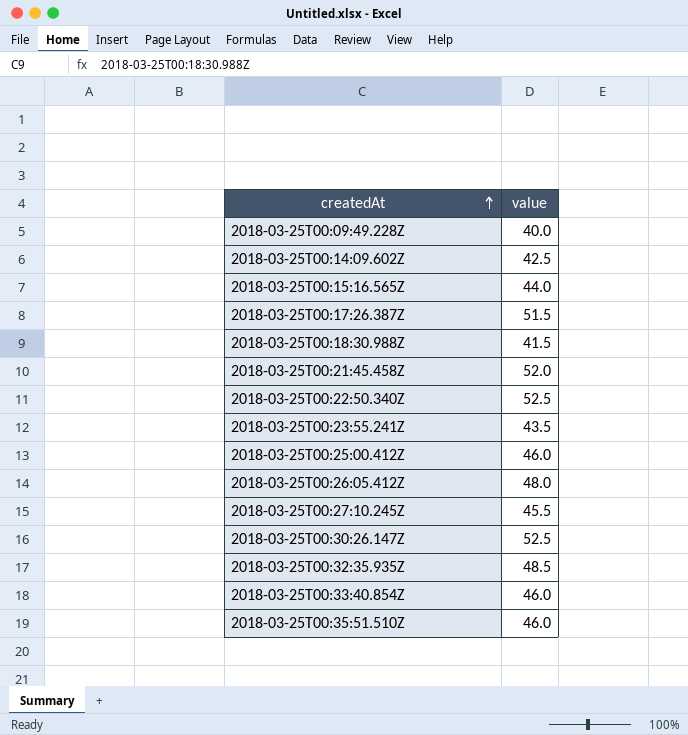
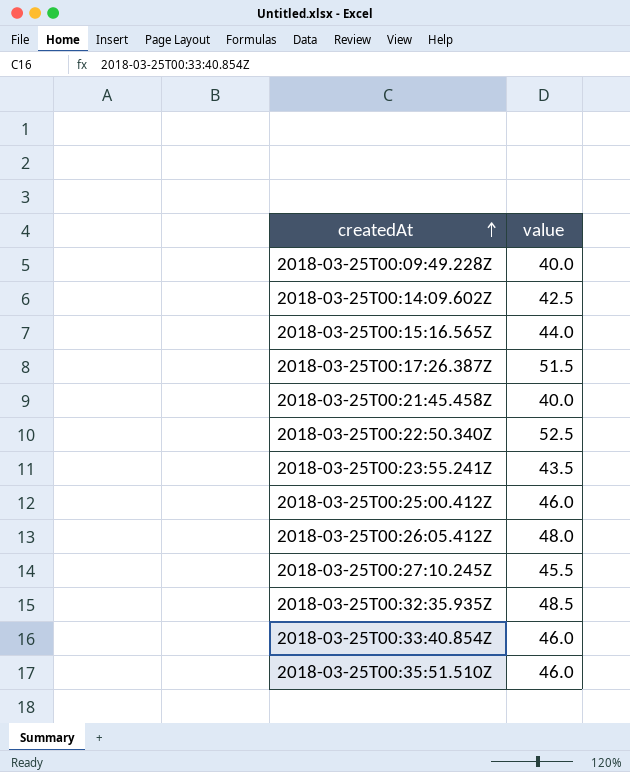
row 2018-03-25T00:18:30.988Z: 41.5 -> none
row 2018-03-25T00:30:26.147Z: 52.5 -> none
2018-03-25T00:21:45.458Z | value: 52.0 -> 40.0

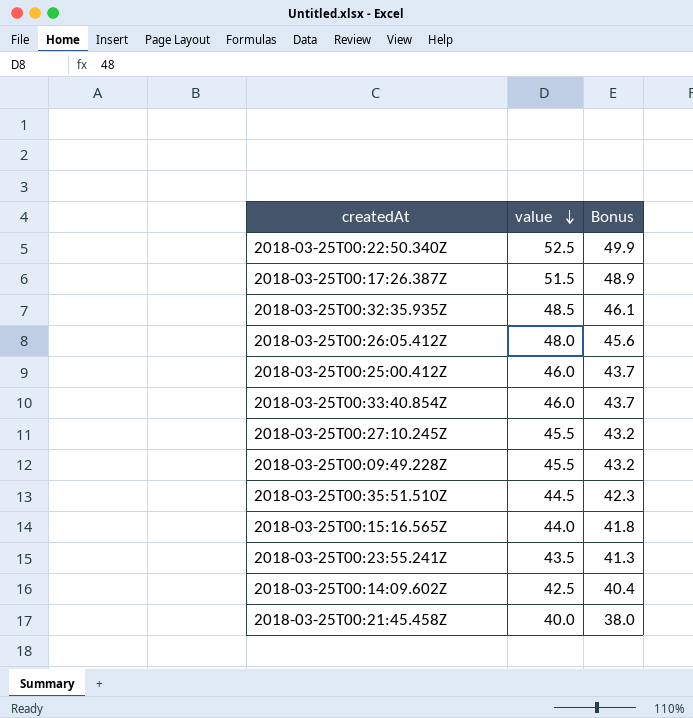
row order: createdAt ascending -> value descending
column Bonus | formula: none -> [value] * 0.95
2018-03-25T00:09:49.228Z | value: 40.0 -> 45.5
2018-03-25T00:35:51.510Z | value: 46.0 -> 44.5

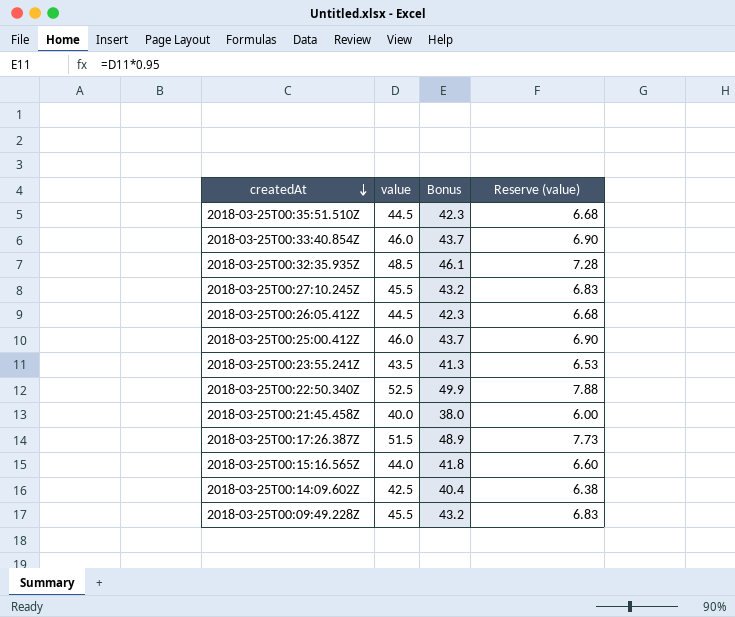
row order: value descending -> createdAt descending
column Reserve (value) | formula: none -> [value] * 0.15
2018-03-25T00:26:05.412Z | value: 48.0 -> 44.5
2018-03-25T00:26:05.412Z | Bonus: 45.6 -> 42.3

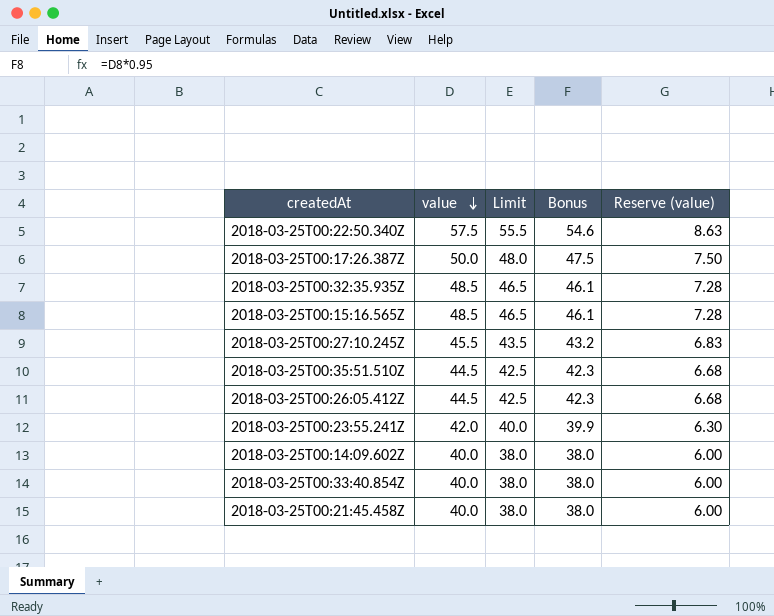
row order: createdAt descending -> value descending
column Limit | formula: none -> [value] - 2
row 2018-03-25T00:25:00.412Z: 46.0 | 43.7 | 6.90 -> none
row 2018-03-25T00:09:49.228Z: 45.5 | 43.2 | 6.83 -> none
2018-03-25T00:22:50.340Z | value: 52.5 -> 57.5
2018-03-25T00:22:50.340Z | Bonus: 49.9 -> 54.6
2018-03-25T00:22:50.340Z | Reserve (value): 7.88 -> 8.63
2018-03-25T00:17:26.387Z | value: 51.5 -> 50.0
2018-03-25T00:17:26.387Z | Bonus: 48.9 -> 47.5
2018-03-25T00:17:26.387Z | Reserve (value): 7.73 -> 7.50
2018-03-25T00:15:16.565Z | value: 44.0 -> 48.5
2018-03-25T00:15:16.565Z | Bonus: 41.8 -> 46.1
2018-03-25T00:15:16.565Z | Reserve (value): 6.60 -> 7.28
2018-03-25T00:23:55.241Z | value: 43.5 -> 42.0
2018-03-25T00:23:55.241Z | Bonus: 41.3 -> 39.9
2018-03-25T00:23:55.241Z | Reserve (value): 6.53 -> 6.30
2018-03-25T00:14:09.602Z | value: 42.5 -> 40.0
2018-03-25T00:14:09.602Z | Bonus: 40.4 -> 38.0
2018-03-25T00:14:09.602Z | Reserve (value): 6.38 -> 6.00
2018-03-25T00:33:40.854Z | value: 46.0 -> 40.0
2018-03-25T00:33:40.854Z | Bonus: 43.7 -> 38.0
2018-03-25T00:33:40.854Z | Reserve (value): 6.90 -> 6.00

